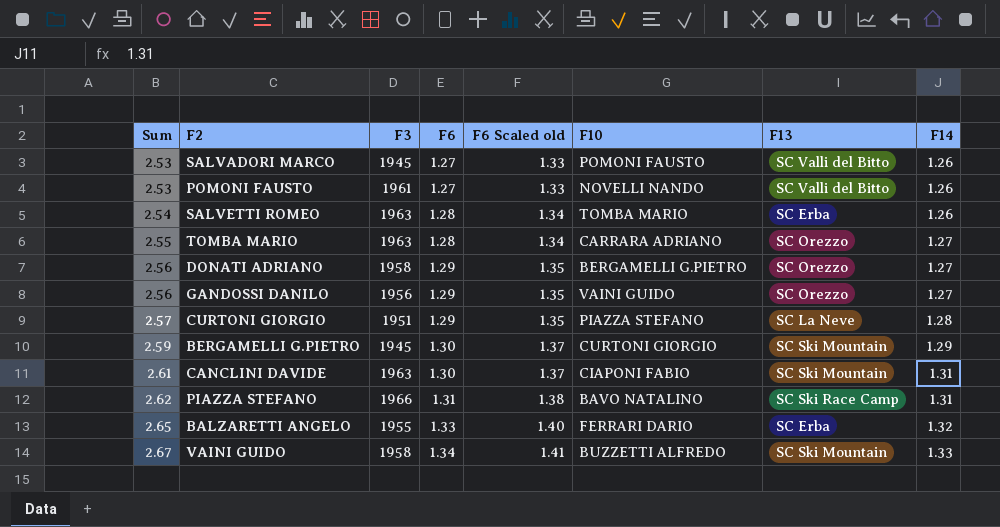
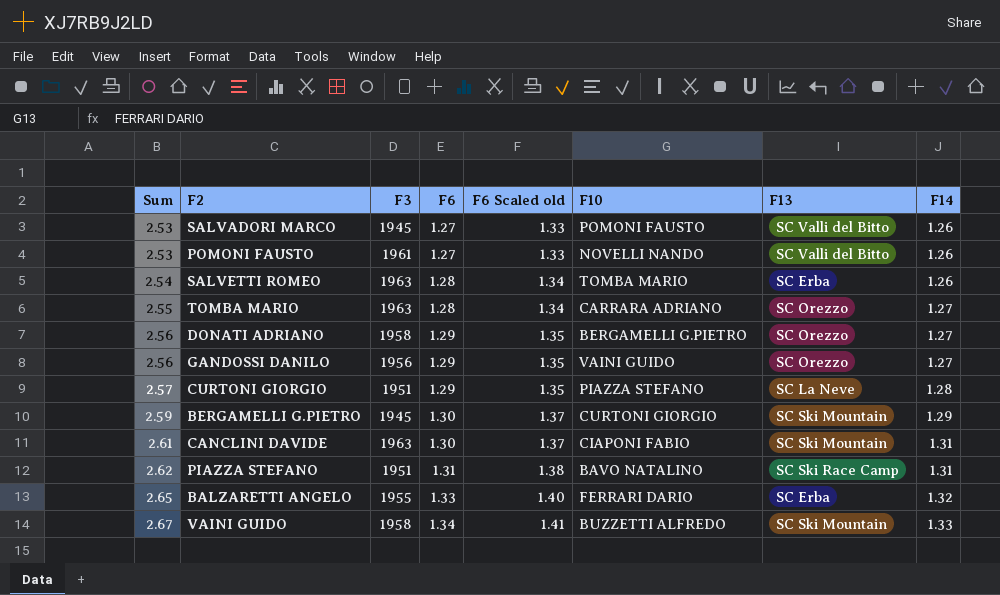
PIAZZA STEFANO | F3: 1966 -> 1951

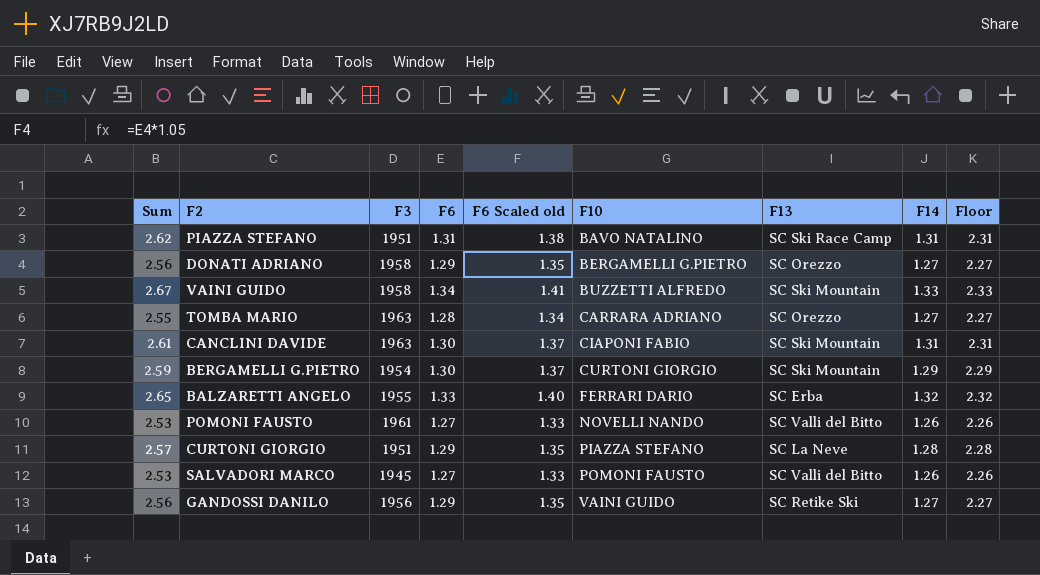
row order: Sum ascending -> F10 ascending
column Floor | formula: none -> [F14] + 1
row SALVETTI ROMEO: 2.54 | 1963 | 1.28 | 1.34 | TOMBA MARIO | SC Erba | 1.26 -> none
BERGAMELLI G.PIETRO | F3: 1945 -> 1954
GANDOSSI DANILO | F13: SC Orezzo -> SC Retike Ski

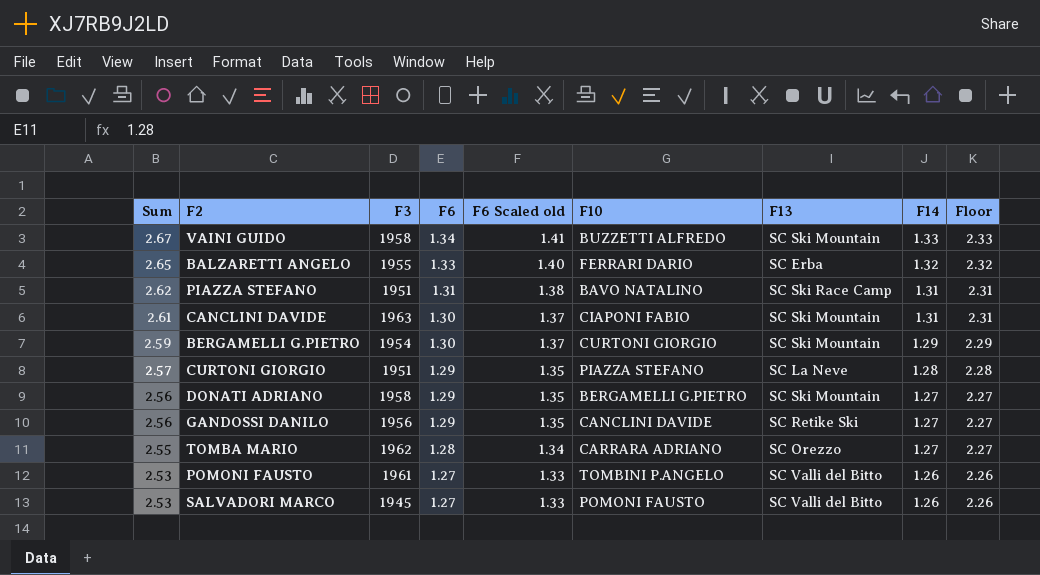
row order: F10 ascending -> Sum descending
DONATI ADRIANO | F13: SC Orezzo -> SC Ski Mountain
GANDOSSI DANILO | F10: VAINI GUIDO -> CANCLINI DAVIDE
TOMBA MARIO | F3: 1963 -> 1962
POMONI FAUSTO | F10: NOVELLI NANDO -> TOMBINI P.ANGELO

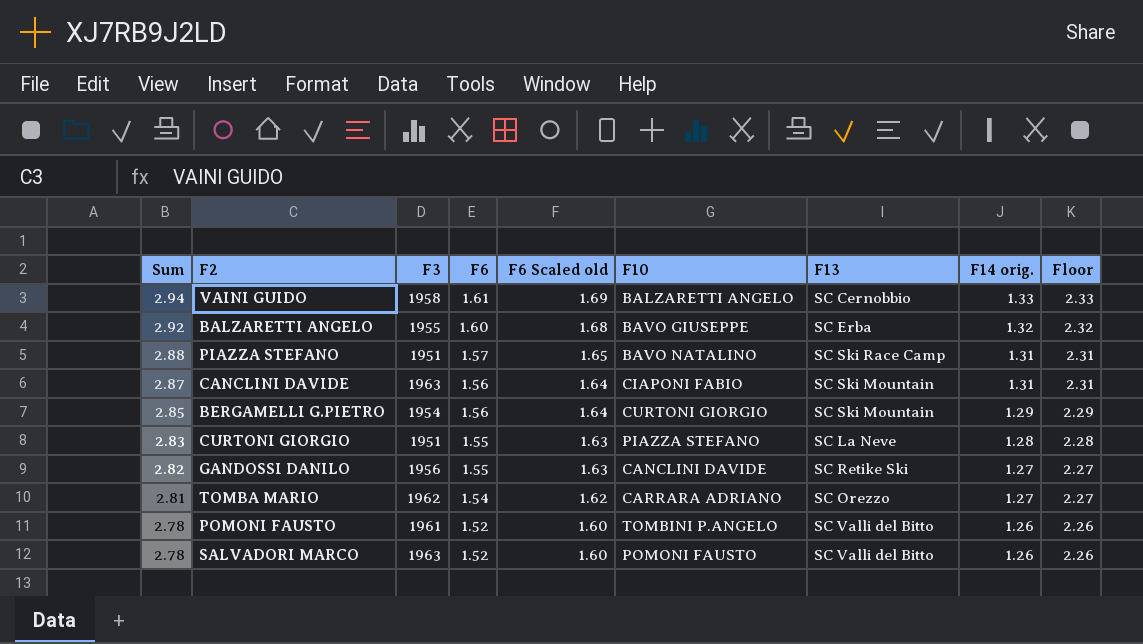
column name: F14 -> F14 orig.
row DONATI ADRIANO: 2.56 | 1958 | 1.29 | 1.35 | BERGAMELLI G.PIETRO | SC Ski Mountain | 1.27 | 2.27 -> none
VAINI GUIDO | Sum: 2.67 -> 2.94
VAINI GUIDO | F6: 1.34 -> 1.61
VAINI GUIDO | F6 Scaled old: 1.41 -> 1.69
VAINI GUIDO | F10: BUZZETTI ALFREDO -> BALZARETTI ANGELO
VAINI GUIDO | F13: SC Ski Mountain -> SC Cernobbio
BALZARETTI ANGELO | Sum: 2.65 -> 2.92
BALZARETTI ANGELO | F6: 1.33 -> 1.60
BALZARETTI ANGELO | F6 Scaled old: 1.40 -> 1.68
BALZARETTI ANGELO | F10: FERRARI DARIO -> BAVO GIUSEPPE
PIAZZA STEFANO | Sum: 2.62 -> 2.88
PIAZZA STEFANO | F6: 1.31 -> 1.57
PIAZZA STEFANO | F6 Scaled old: 1.38 -> 1.65
CANCLINI DAVIDE | Sum: 2.61 -> 2.87
CANCLINI DAVIDE | F6: 1.30 -> 1.56
CANCLINI DAVIDE | F6 Scaled old: 1.37 -> 1.64
BERGAMELLI G.PIETRO | Sum: 2.59 -> 2.85
BERGAMELLI G.PIETRO | F6: 1.30 -> 1.56
BERGAMELLI G.PIETRO | F6 Scaled old: 1.37 -> 1.64
CURTONI GIORGIO | Sum: 2.57 -> 2.83
CURTONI GIORGIO | F6: 1.29 -> 1.55
CURTONI GIORGIO | F6 Scaled old: 1.35 -> 1.63
GANDOSSI DANILO | Sum: 2.56 -> 2.82
GANDOSSI DANILO | F6: 1.29 -> 1.55
GANDOSSI DANILO | F6 Scaled old: 1.35 -> 1.63
TOMBA MARIO | Sum: 2.55 -> 2.81
TOMBA MARIO | F6: 1.28 -> 1.54
TOMBA MARIO | F6 Scaled old: 1.34 -> 1.62
POMONI FAUSTO | Sum: 2.53 -> 2.78
POMONI FAUSTO | F6: 1.27 -> 1.52
POMONI FAUSTO | F6 Scaled old: 1.33 -> 1.60
SALVADORI MARCO | Sum: 2.53 -> 2.78
SALVADORI MARCO | F3: 1945 -> 1963
SALVADORI MARCO | F6: 1.27 -> 1.52
SALVADORI MARCO | F6 Scaled old: 1.33 -> 1.60

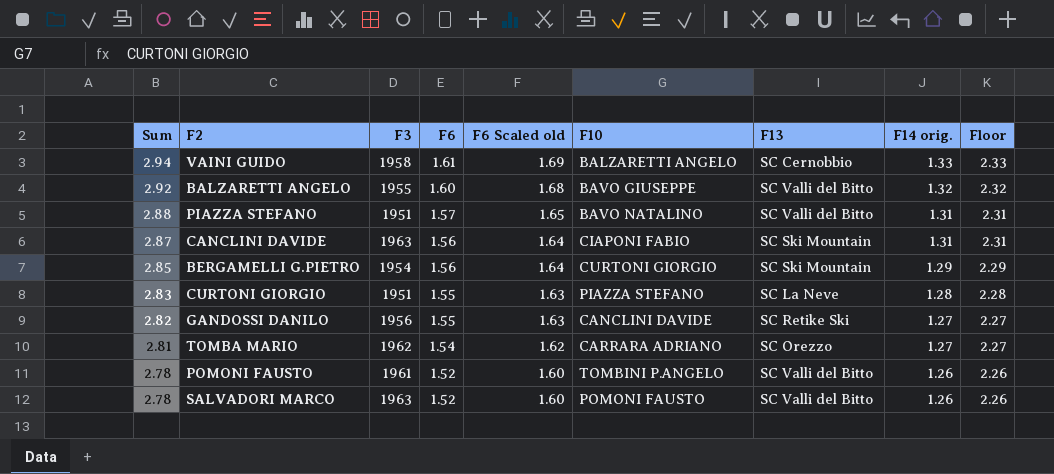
BALZARETTI ANGELO | F13: SC Erba -> SC Valli del Bitto
PIAZZA STEFANO | F13: SC Ski Race Camp -> SC Valli del Bitto

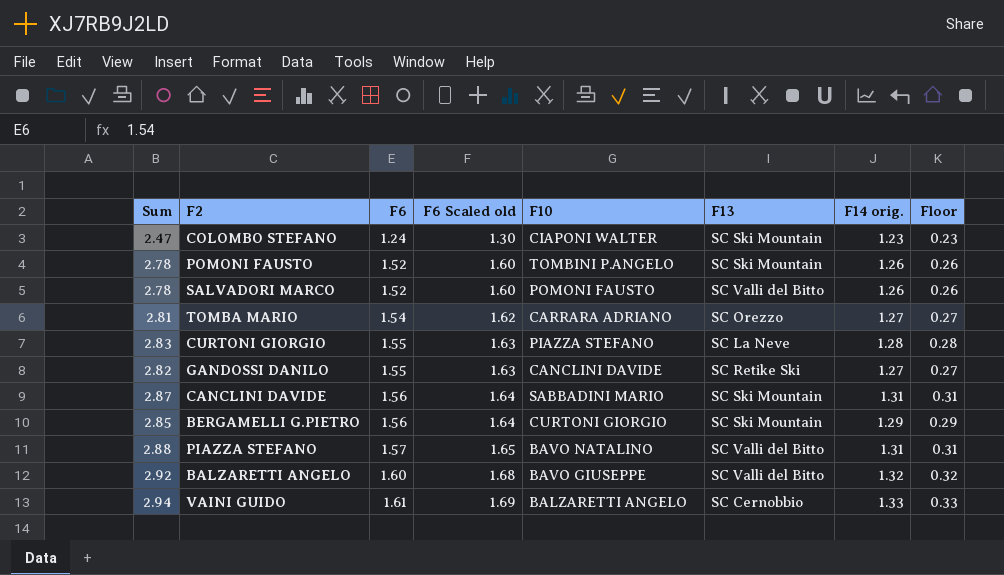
row order: Sum descending -> F6 ascending
column F3 | position: 3 -> none
column Floor | formula: [F14 orig.] + 1 -> [F14 orig.] - 1
row COLOMBO STEFANO: none -> 2.47 | 1.24 | 1.30 | CIAPONI WALTER | SC Ski Mountain | 1.23 | 0.23
POMONI FAUSTO | F13: SC Valli del Bitto -> SC Ski Mountain
CANCLINI DAVIDE | F10: CIAPONI FABIO -> SABBADINI MARIO

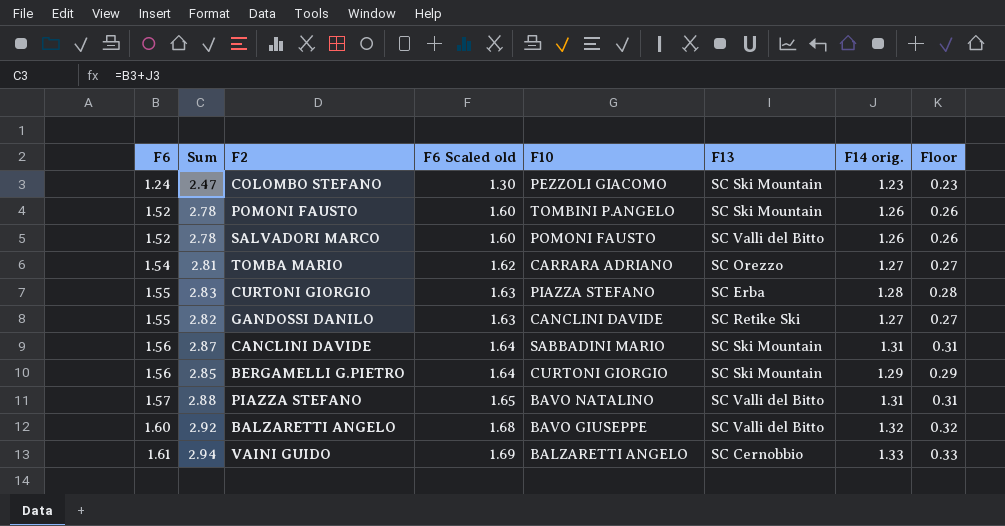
column F6 | position: 3 -> 1
COLOMBO STEFANO | F10: CIAPONI WALTER -> PEZZOLI GIACOMO
CURTONI GIORGIO | F13: SC La Neve -> SC Erba

